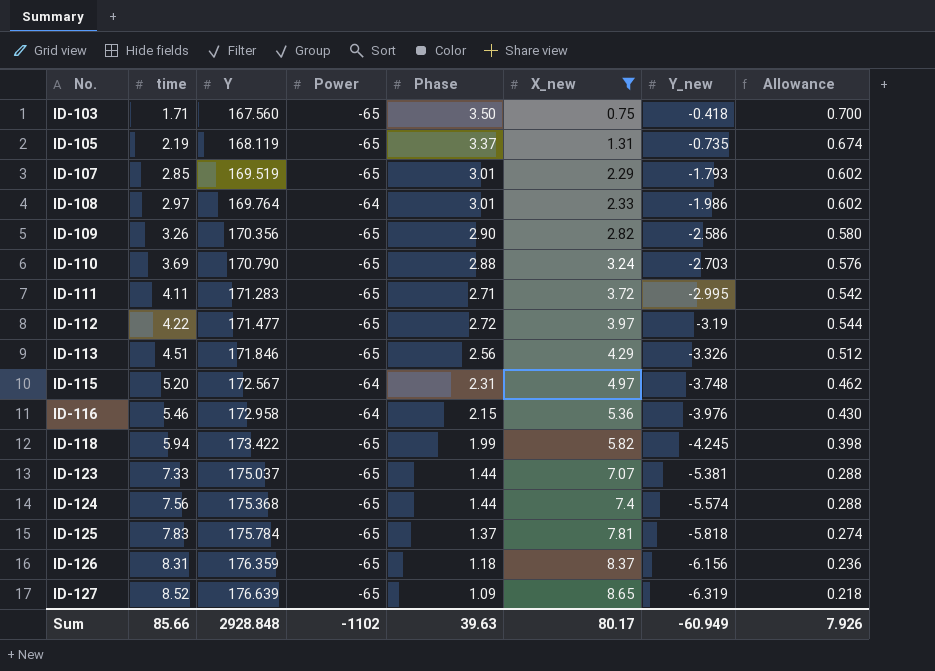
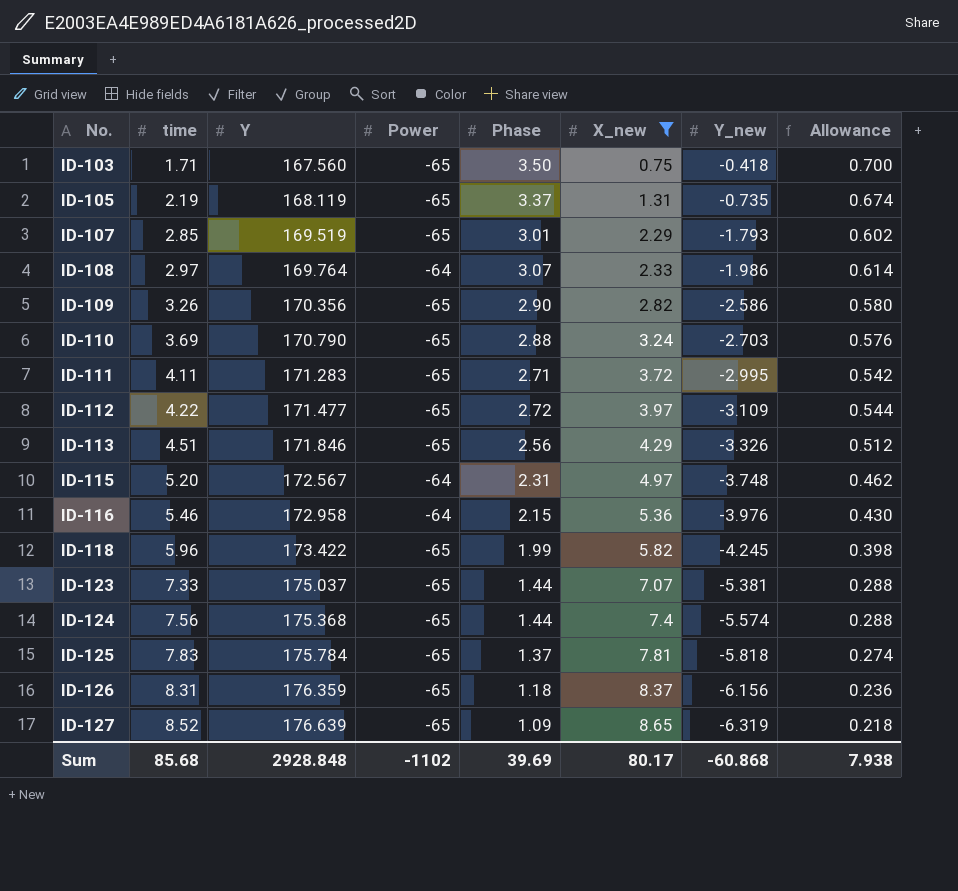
ID-108 | Phase: 3.01 -> 3.07
ID-108 | Allowance: 0.602 -> 0.614
ID-112 | Y_new: -3.19 -> -3.109
ID-118 | time: 5.94 -> 5.96
Sum | time: 85.66 -> 85.68
Sum | Phase: 39.63 -> 39.69
Sum | Y_new: -60.949 -> -60.868
Sum | Allowance: 7.926 -> 7.938

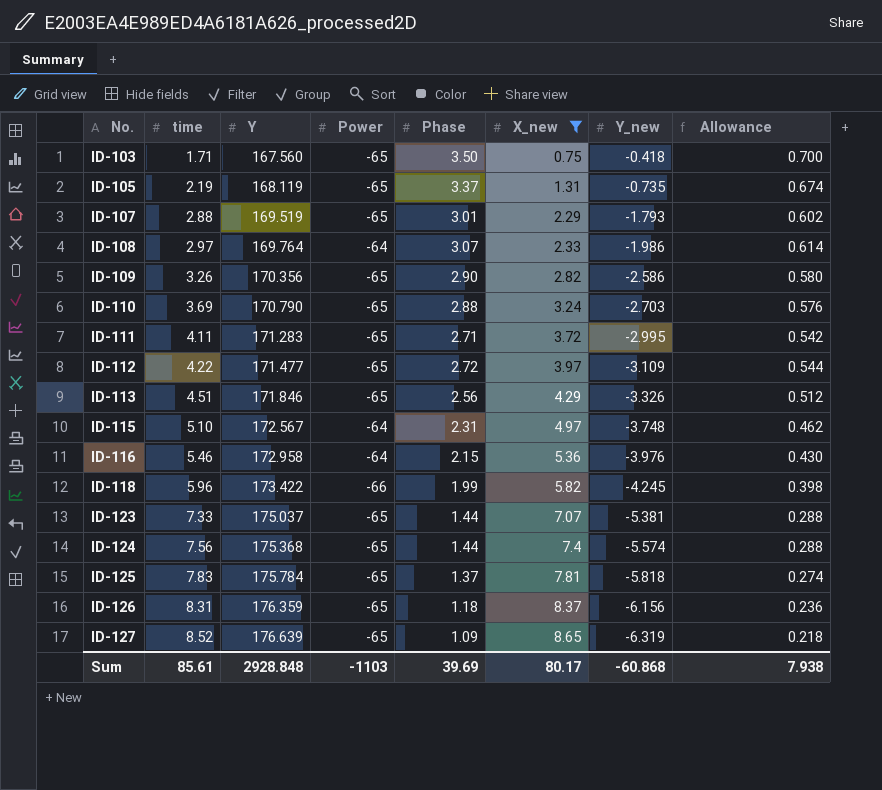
ID-107 | time: 2.85 -> 2.88
ID-115 | time: 5.20 -> 5.10
ID-118 | Power: -65 -> -66
Sum | time: 85.68 -> 85.61
Sum | Power: -1102 -> -1103

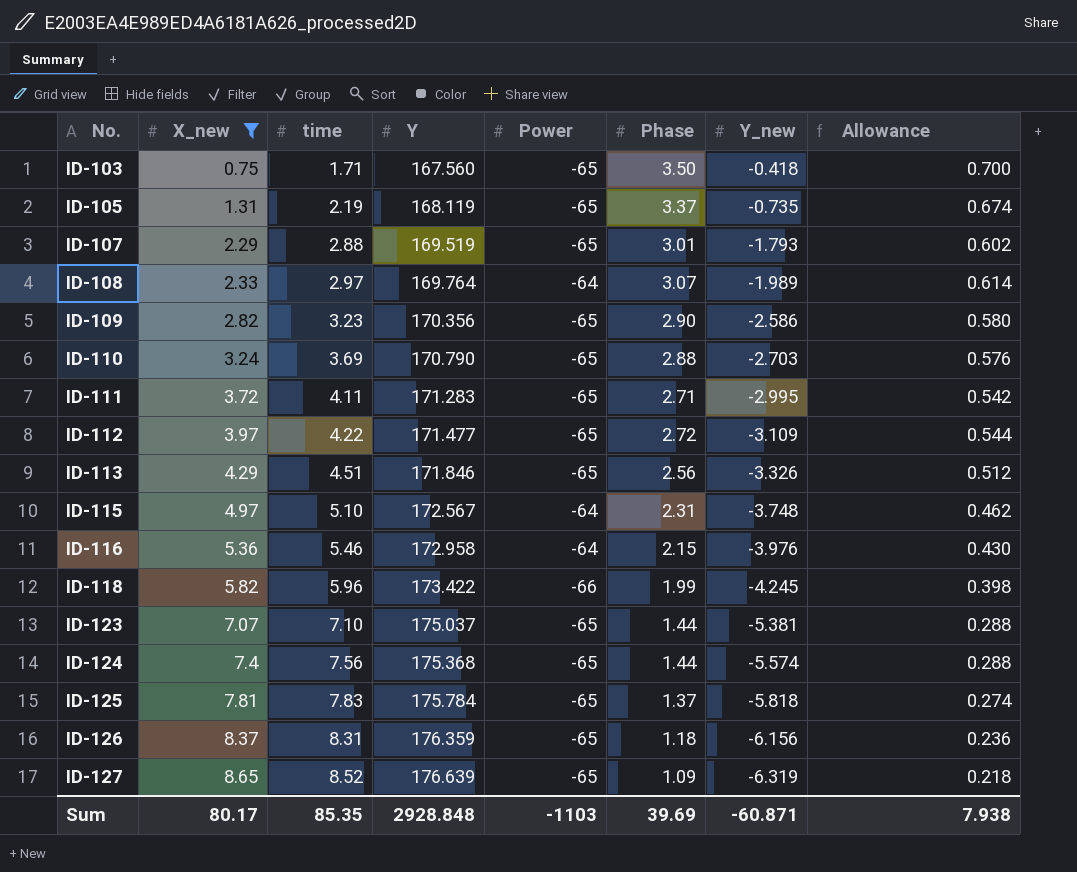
column X_new | position: 6 -> 2
ID-108 | Y_new: -1.986 -> -1.989
ID-109 | time: 3.26 -> 3.23
ID-123 | time: 7.33 -> 7.10
Sum | time: 85.61 -> 85.35
Sum | Y_new: -60.868 -> -60.871

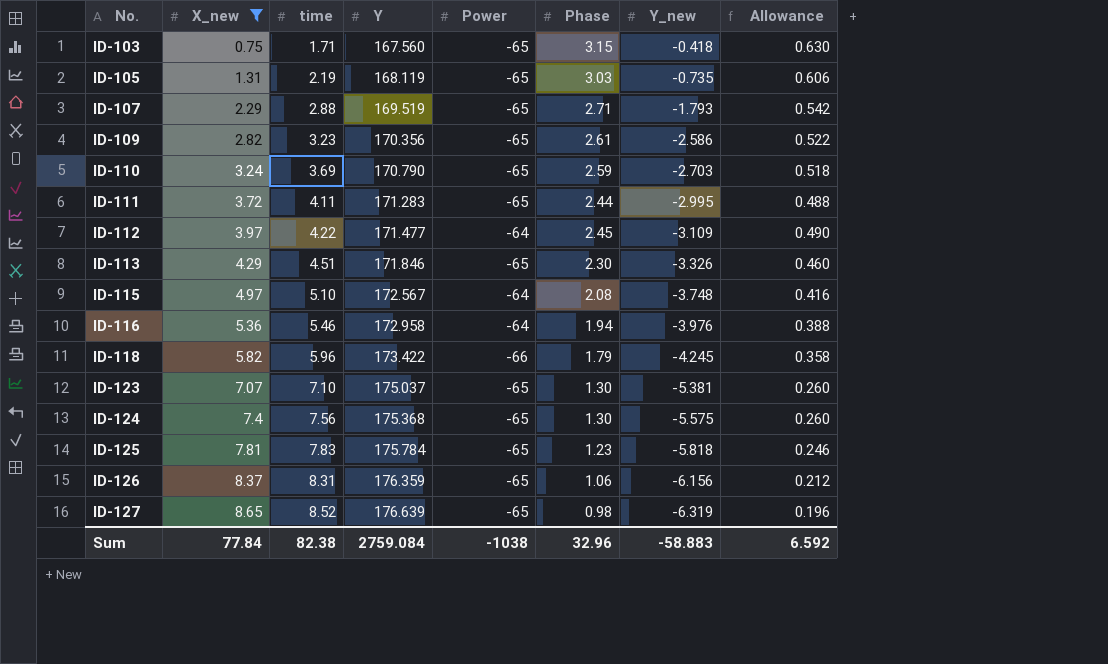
row ID-108: 2.33 | 2.97 | 169.764 | -64 | 3.07 | -1.989 | 0.614 -> none
ID-103 | Phase: 3.50 -> 3.15
ID-103 | Allowance: 0.700 -> 0.630
ID-105 | Phase: 3.37 -> 3.03
ID-105 | Allowance: 0.674 -> 0.606
ID-107 | Phase: 3.01 -> 2.71
ID-107 | Allowance: 0.602 -> 0.542
ID-109 | Phase: 2.90 -> 2.61
ID-109 | Allowance: 0.580 -> 0.522
ID-110 | Phase: 2.88 -> 2.59
ID-110 | Allowance: 0.576 -> 0.518
ID-111 | Phase: 2.71 -> 2.44
ID-111 | Allowance: 0.542 -> 0.488
ID-112 | Power: -65 -> -64
ID-112 | Phase: 2.72 -> 2.45
ID-112 | Allowance: 0.544 -> 0.490
ID-113 | Phase: 2.56 -> 2.30
ID-113 | Allowance: 0.512 -> 0.460
ID-115 | Phase: 2.31 -> 2.08
ID-115 | Allowance: 0.462 -> 0.416
ID-116 | Phase: 2.15 -> 1.94
ID-116 | Allowance: 0.430 -> 0.388
ID-118 | Phase: 1.99 -> 1.79
ID-118 | Allowance: 0.398 -> 0.358
ID-123 | Phase: 1.44 -> 1.30
ID-123 | Allowance: 0.288 -> 0.260
ID-124 | Phase: 1.44 -> 1.30
ID-124 | Y_new: -5.574 -> -5.575
ID-124 | Allowance: 0.288 -> 0.260
ID-125 | Phase: 1.37 -> 1.23
ID-125 | Allowance: 0.274 -> 0.246
ID-126 | Phase: 1.18 -> 1.06
ID-126 | Allowance: 0.236 -> 0.212
ID-127 | Phase: 1.09 -> 0.98
ID-127 | Allowance: 0.218 -> 0.196
Sum | X_new: 80.17 -> 77.84
Sum | time: 85.35 -> 82.38
Sum | Y: 2928.848 -> 2759.084
Sum | Power: -1103 -> -1038
Sum | Phase: 39.69 -> 32.96
Sum | Y_new: -60.871 -> -58.883
Sum | Allowance: 7.938 -> 6.592

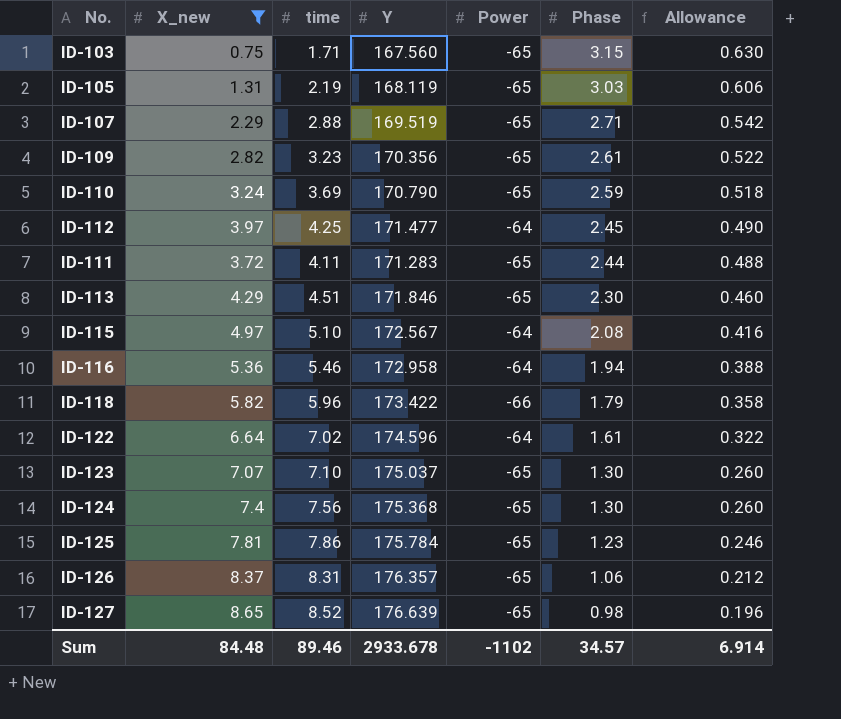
row order: No. ascending -> Phase descending
column Y_new | position: 7 -> none
ID-112 | time: 4.22 -> 4.25
row ID-122: none -> 6.64 | 7.02 | 174.596 | -64 | 1.61 | 0.322
ID-125 | time: 7.83 -> 7.86
ID-126 | Y: 176.359 -> 176.357
Sum | X_new: 77.84 -> 84.48
Sum | time: 82.38 -> 89.46
Sum | Y: 2759.084 -> 2933.678
Sum | Power: -1038 -> -1102
Sum | Phase: 32.96 -> 34.57
Sum | Allowance: 6.592 -> 6.914

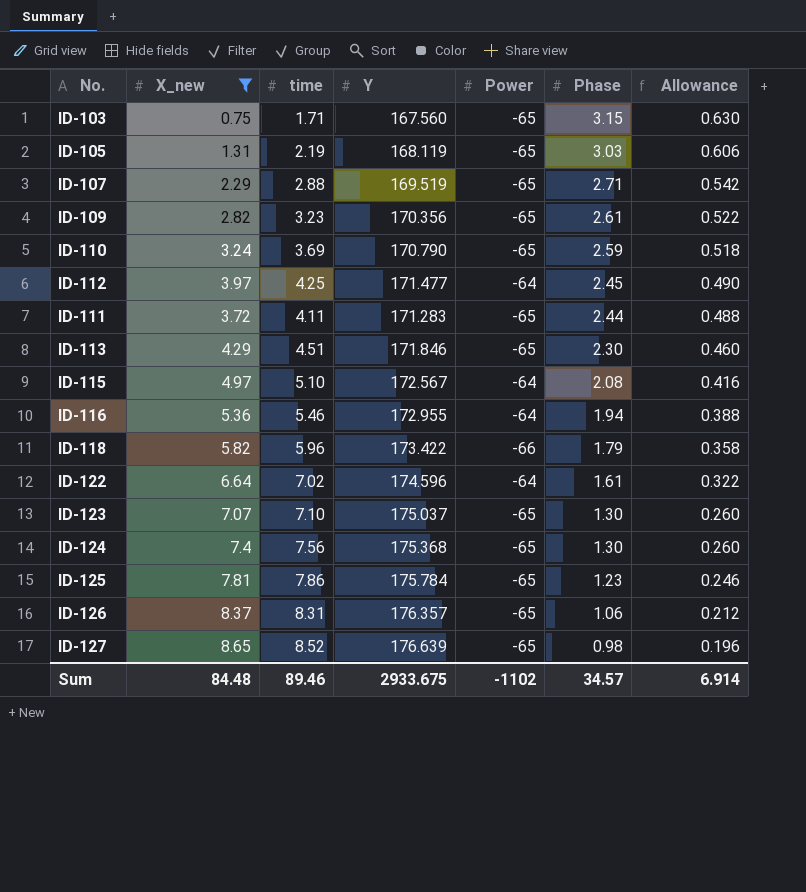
ID-116 | Y: 172.958 -> 172.955
Sum | Y: 2933.678 -> 2933.675

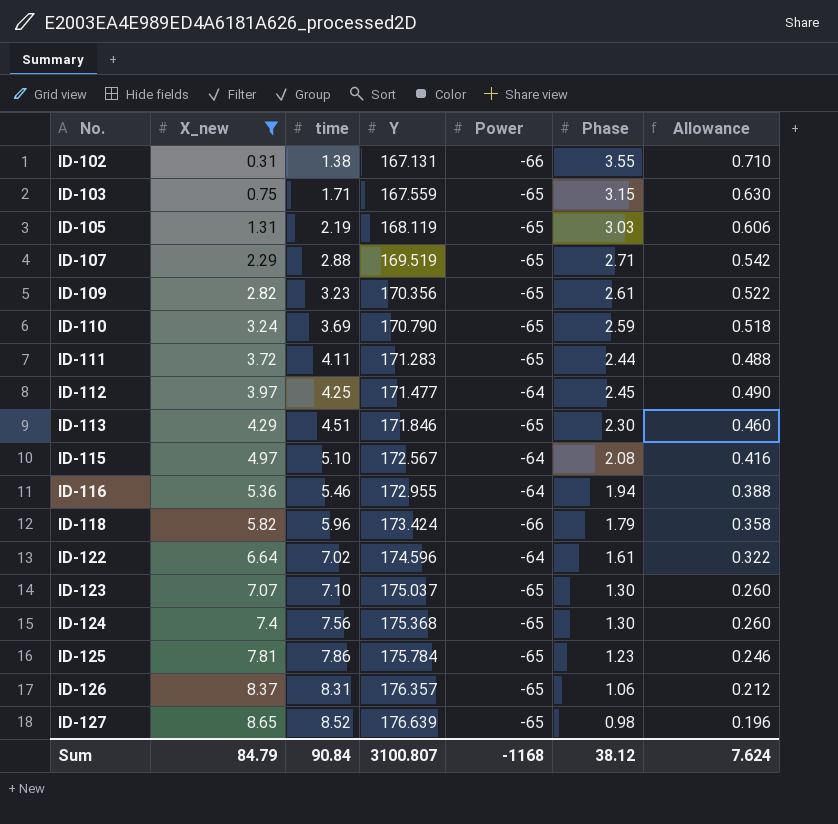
row order: Phase descending -> No. ascending
row ID-102: none -> 0.31 | 1.38 | 167.131 | -66 | 3.55 | 0.710
ID-103 | Y: 167.560 -> 167.559
ID-118 | Y: 173.422 -> 173.424
Sum | X_new: 84.48 -> 84.79
Sum | time: 89.46 -> 90.84
Sum | Y: 2933.675 -> 3100.807
Sum | Power: -1102 -> -1168
Sum | Phase: 34.57 -> 38.12
Sum | Allowance: 6.914 -> 7.624

